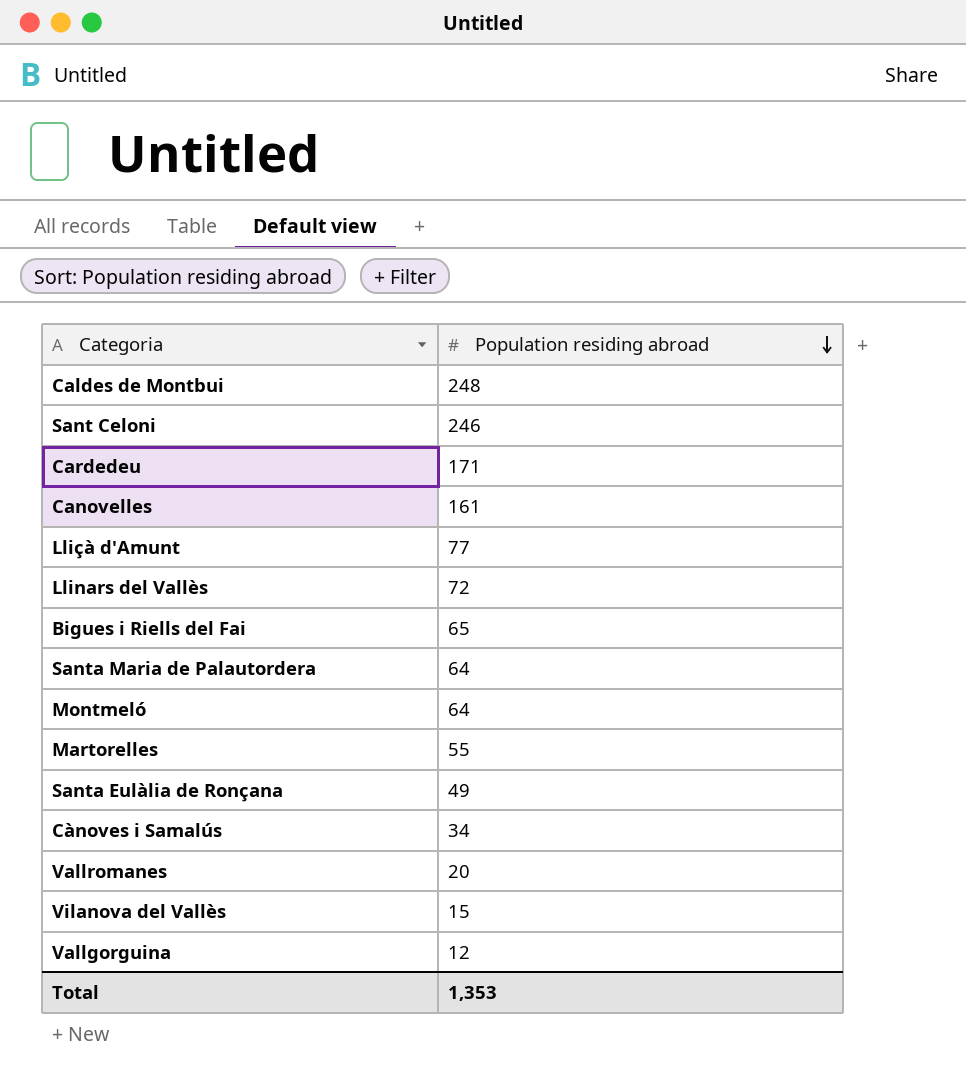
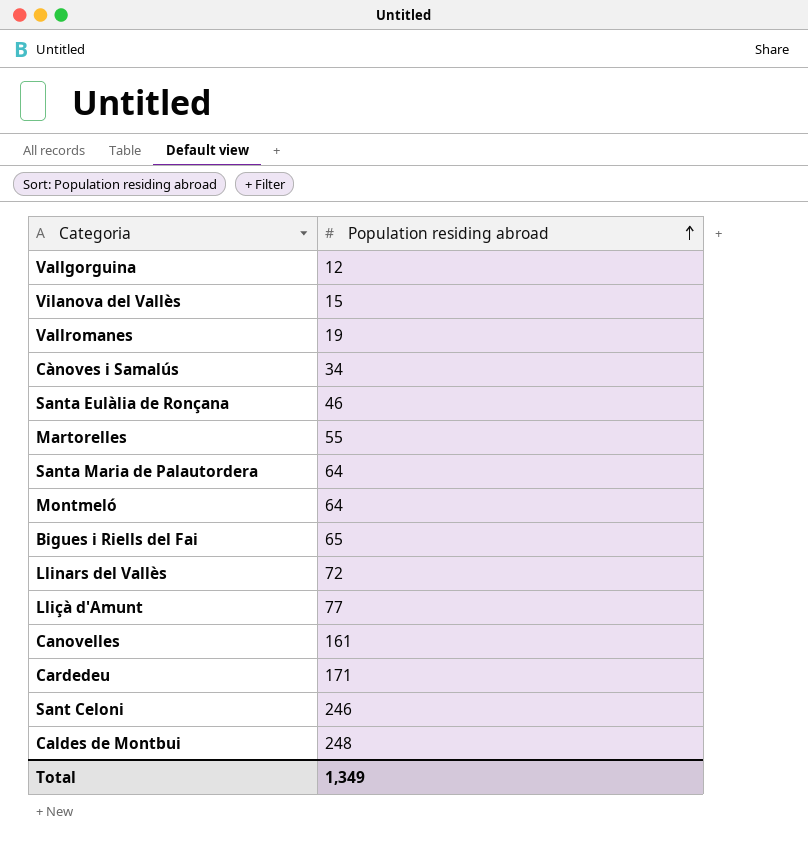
row order: Population residing abroad descending -> Population residing abroad ascending
Vallromanes | Population residing abroad: 20 -> 19
Santa Eulàlia de Ronçana | Population residing abroad: 49 -> 46
Total | Population residing abroad: 1,353 -> 1,349

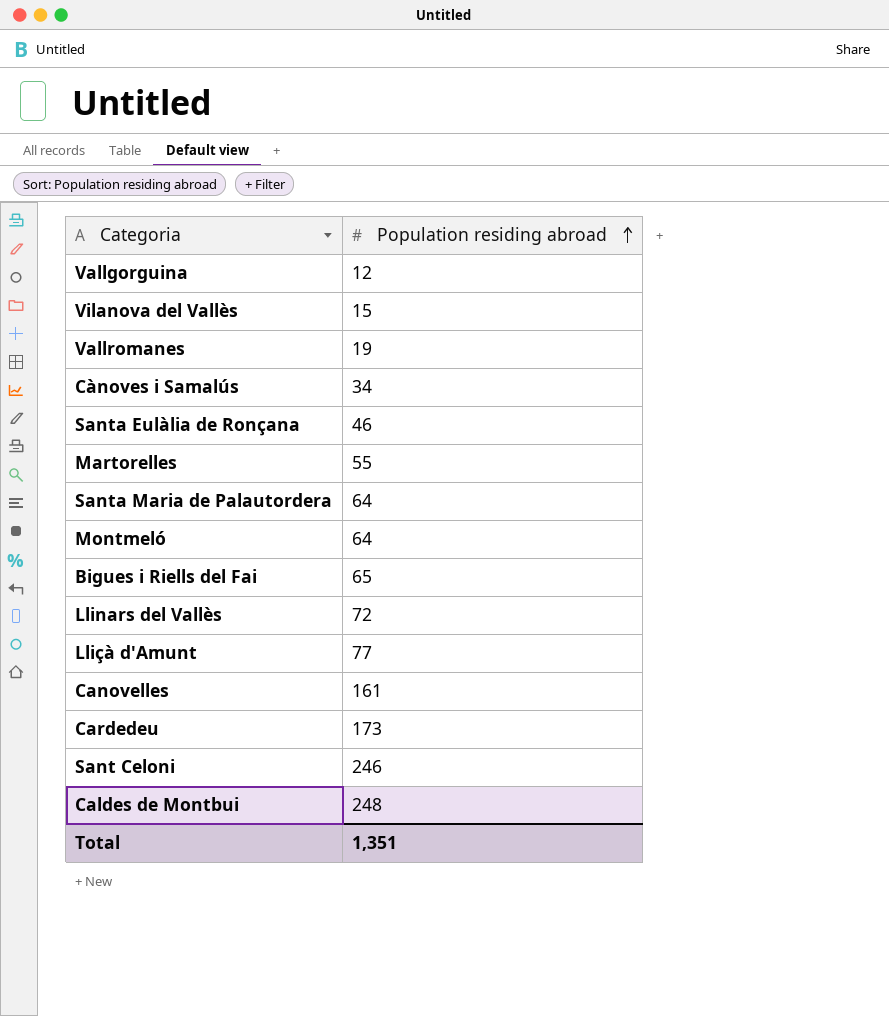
Cardedeu | Population residing abroad: 171 -> 173
Total | Population residing abroad: 1,349 -> 1,351

